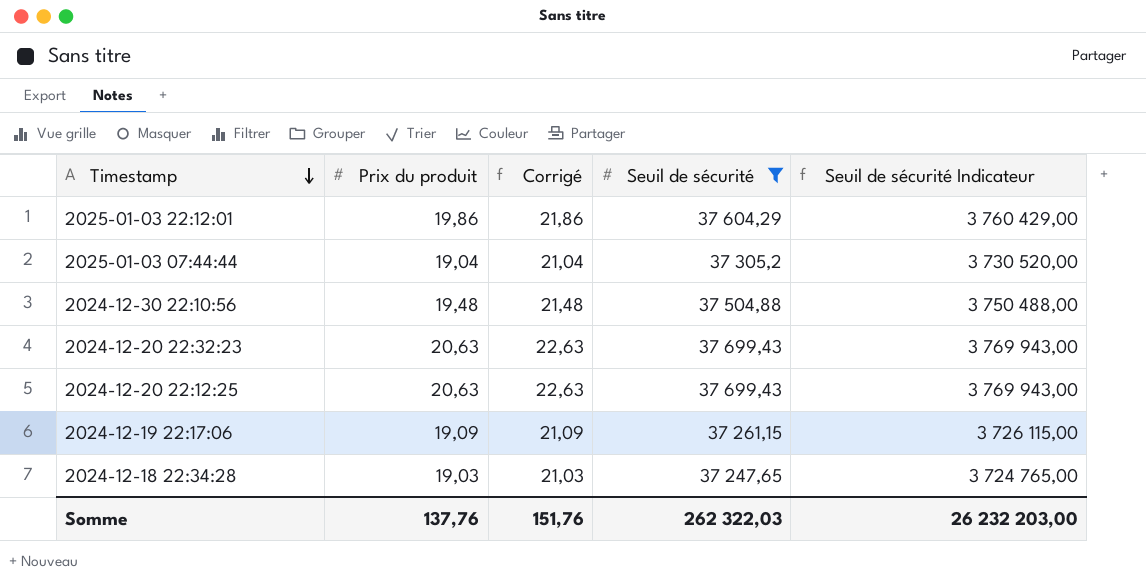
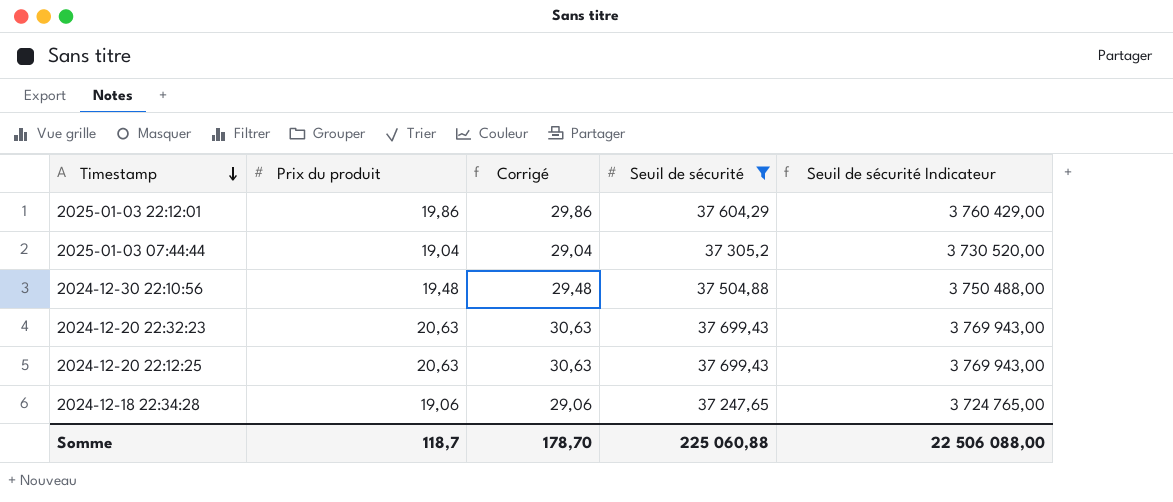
column Corrigé | formula: [Prix du produit] + 2 -> [Prix du produit] + 10
row 2024-12-19 22:17:06: 19,09 | 21,09 | 37 261,15 | 3 726 115,00 -> none
2024-12-18 22:34:28 | Prix du produit: 19,03 -> 19,06
Somme | Prix du produit: 137,76 -> 118,7
Somme | Corrigé: 151,76 -> 178,70
Somme | Seuil de sécurité: 262 322,03 -> 225 060,88
Somme | Seuil de sécurité Indicateur: 26 232 203,00 -> 22 506 088,00

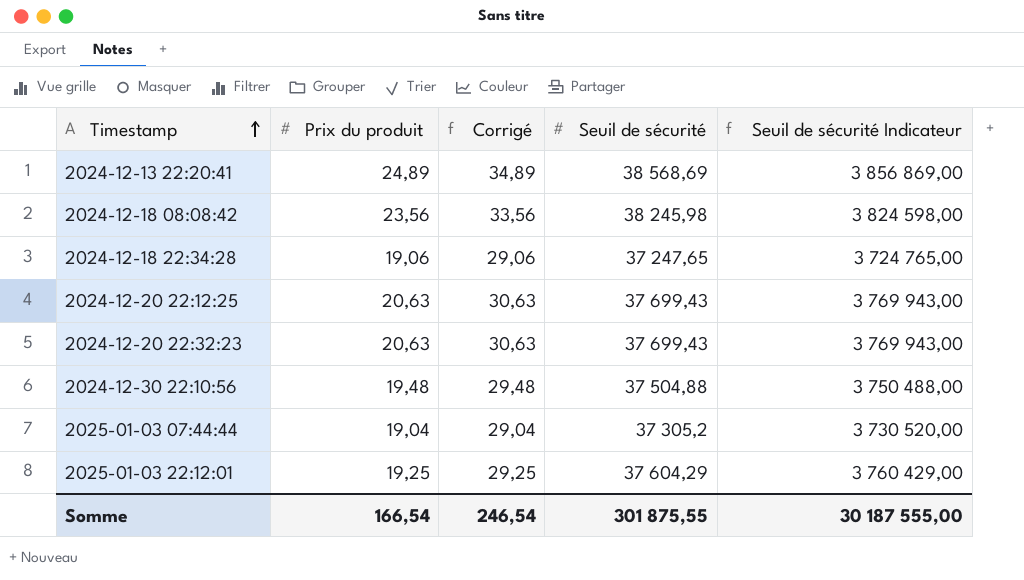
filter: Seuil de sécurité <= 37 699,43 -> none
row order: Timestamp descending -> Timestamp ascending
2025-01-03 22:12:01 | Prix du produit: 19,86 -> 19,25
2025-01-03 22:12:01 | Corrigé: 29,86 -> 29,25
Somme | Prix du produit: 118,7 -> 166,54
Somme | Corrigé: 178,70 -> 246,54
Somme | Seuil de sécurité: 225 060,88 -> 301 875,55
Somme | Seuil de sécurité Indicateur: 22 506 088,00 -> 30 187 555,00

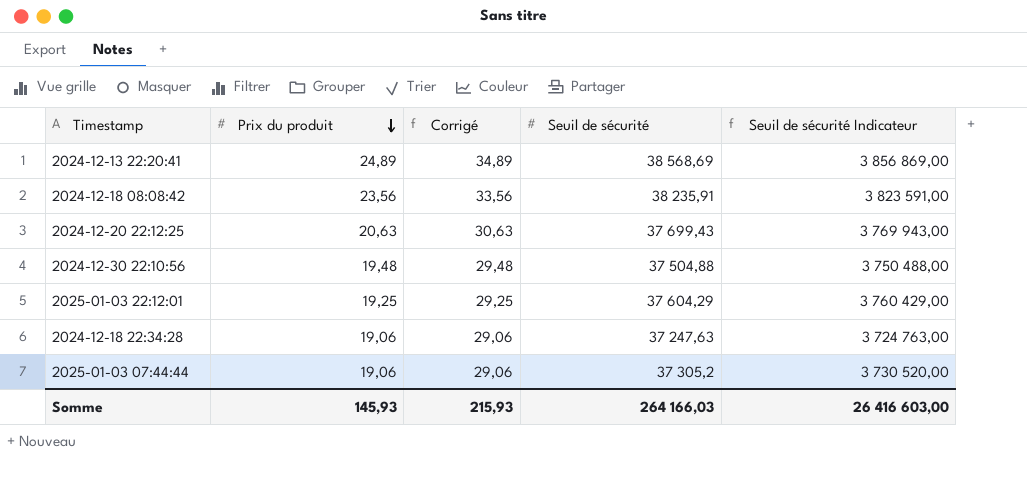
row order: Timestamp ascending -> Prix du produit descending
row 2024-12-20 22:32:23: 20,63 | 30,63 | 37 699,43 | 3 769 943,00 -> none
2024-12-18 08:08:42 | Seuil de sécurité: 38 245,98 -> 38 235,91
2024-12-18 08:08:42 | Seuil de sécurité Indicateur: 3 824 598,00 -> 3 823 591,00
2024-12-18 22:34:28 | Seuil de sécurité: 37 247,65 -> 37 247,63
2024-12-18 22:34:28 | Seuil de sécurité Indicateur: 3 724 765,00 -> 3 724 763,00
2025-01-03 07:44:44 | Prix du produit: 19,04 -> 19,06
2025-01-03 07:44:44 | Corrigé: 29,04 -> 29,06
Somme | Prix du produit: 166,54 -> 145,93
Somme | Corrigé: 246,54 -> 215,93
Somme | Seuil de sécurité: 301 875,55 -> 264 166,03
Somme | Seuil de sécurité Indicateur: 30 187 555,00 -> 26 416 603,00

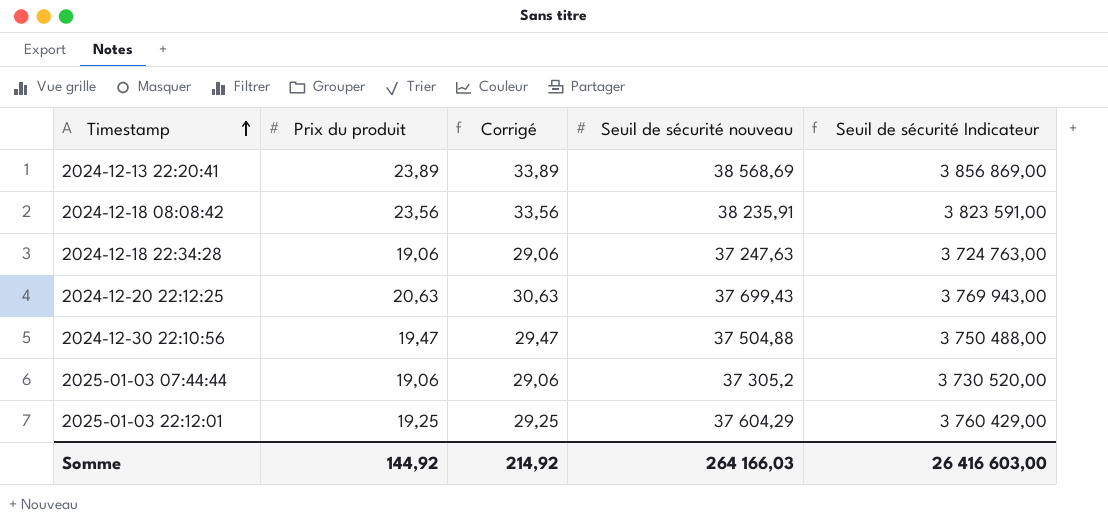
row order: Prix du produit descending -> Timestamp ascending
column name: Seuil de sécurité -> Seuil de sécurité nouveau
2024-12-13 22:20:41 | Prix du produit: 24,89 -> 23,89
2024-12-13 22:20:41 | Corrigé: 34,89 -> 33,89
2024-12-30 22:10:56 | Prix du produit: 19,48 -> 19,47
2024-12-30 22:10:56 | Corrigé: 29,48 -> 29,47
Somme | Prix du produit: 145,93 -> 144,92
Somme | Corrigé: 215,93 -> 214,92

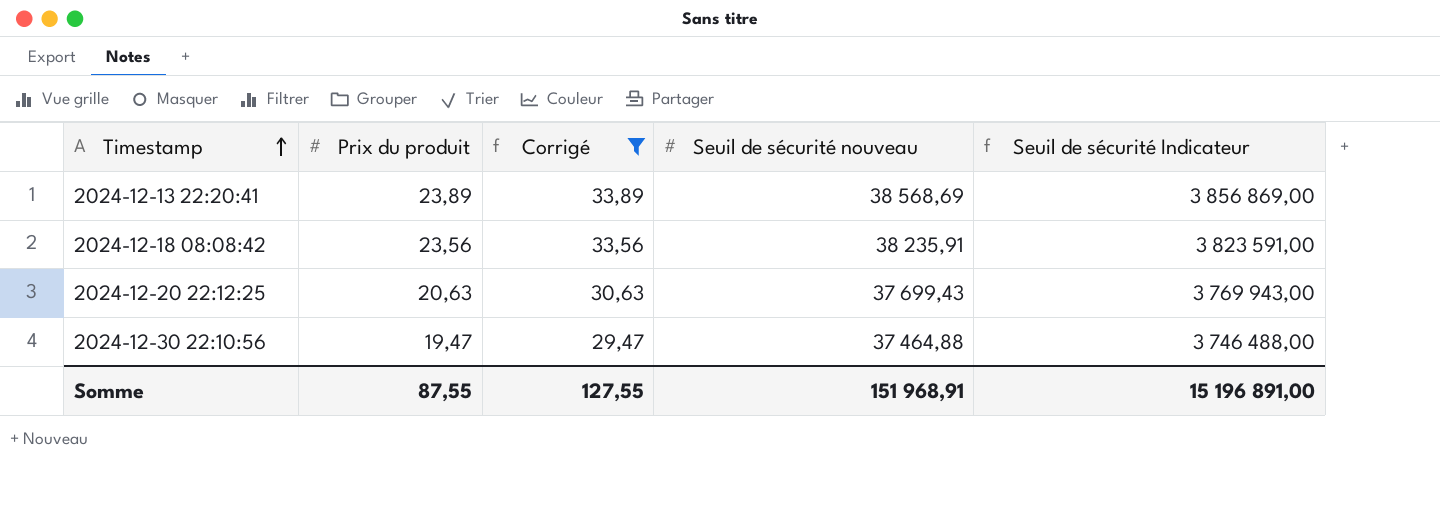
filter: none -> Corrigé >= 29,47
2024-12-30 22:10:56 | Seuil de sécurité nouveau: 37 504,88 -> 37 464,88
2024-12-30 22:10:56 | Seuil de sécurité Indicateur: 3 750 488,00 -> 3 746 488,00
Somme | Prix du produit: 144,92 -> 87,55
Somme | Corrigé: 214,92 -> 127,55
Somme | Seuil de sécurité nouveau: 264 166,03 -> 151 968,91
Somme | Seuil de sécurité Indicateur: 26 416 603,00 -> 15 196 891,00

